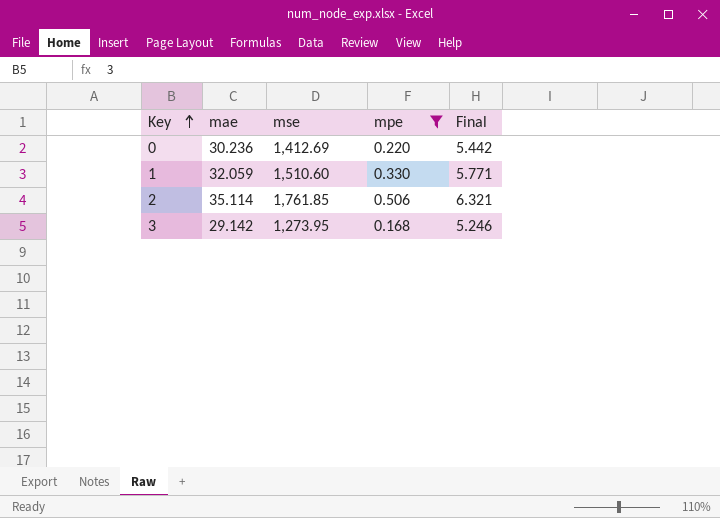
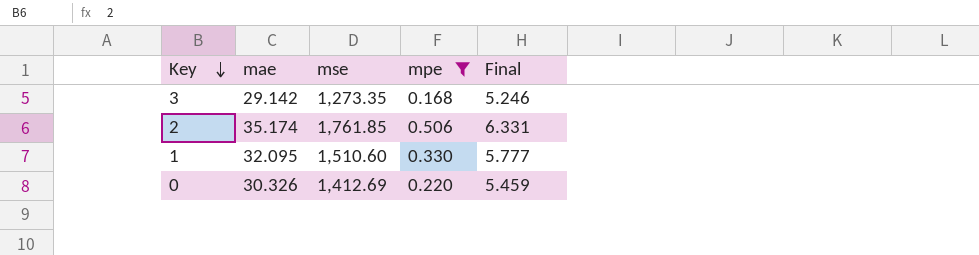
row order: Key ascending -> Key descending
3 | mse: 1,273.95 -> 1,273.35
2 | mae: 35.114 -> 35.174
2 | Final: 6.321 -> 6.331
1 | mae: 32.059 -> 32.095
1 | Final: 5.771 -> 5.777
0 | mae: 30.236 -> 30.326
0 | Final: 5.442 -> 5.459

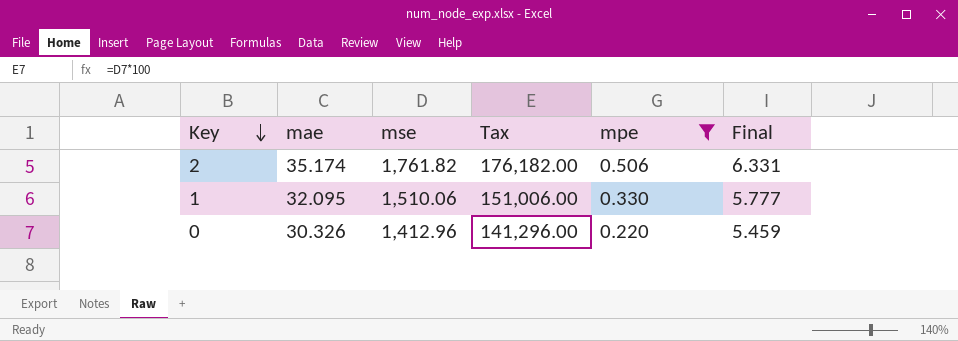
column Tax | formula: none -> [mse] * 100
row 3: 29.142 | 1,273.35 | 0.168 | 5.246 -> none
2 | mse: 1,761.85 -> 1,761.82
1 | mse: 1,510.60 -> 1,510.06
0 | mse: 1,412.69 -> 1,412.96

